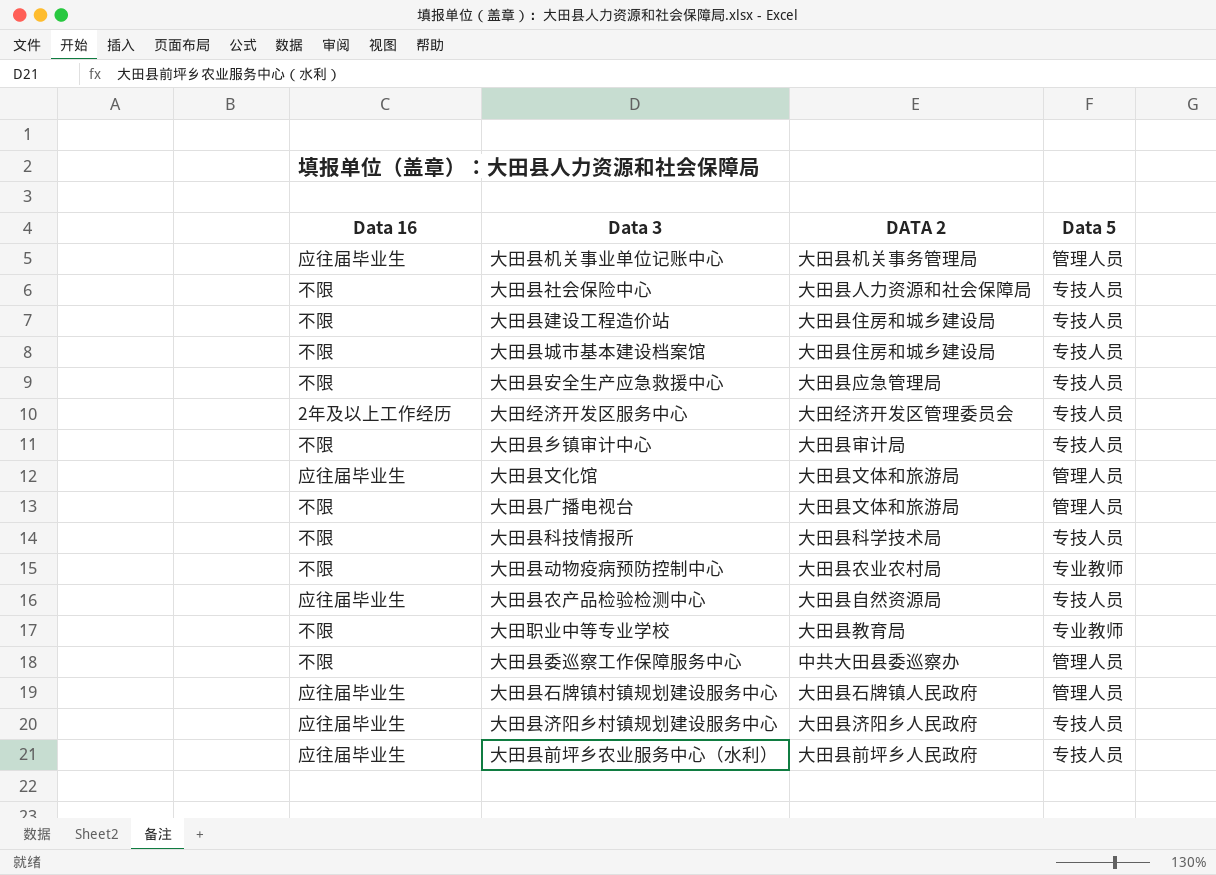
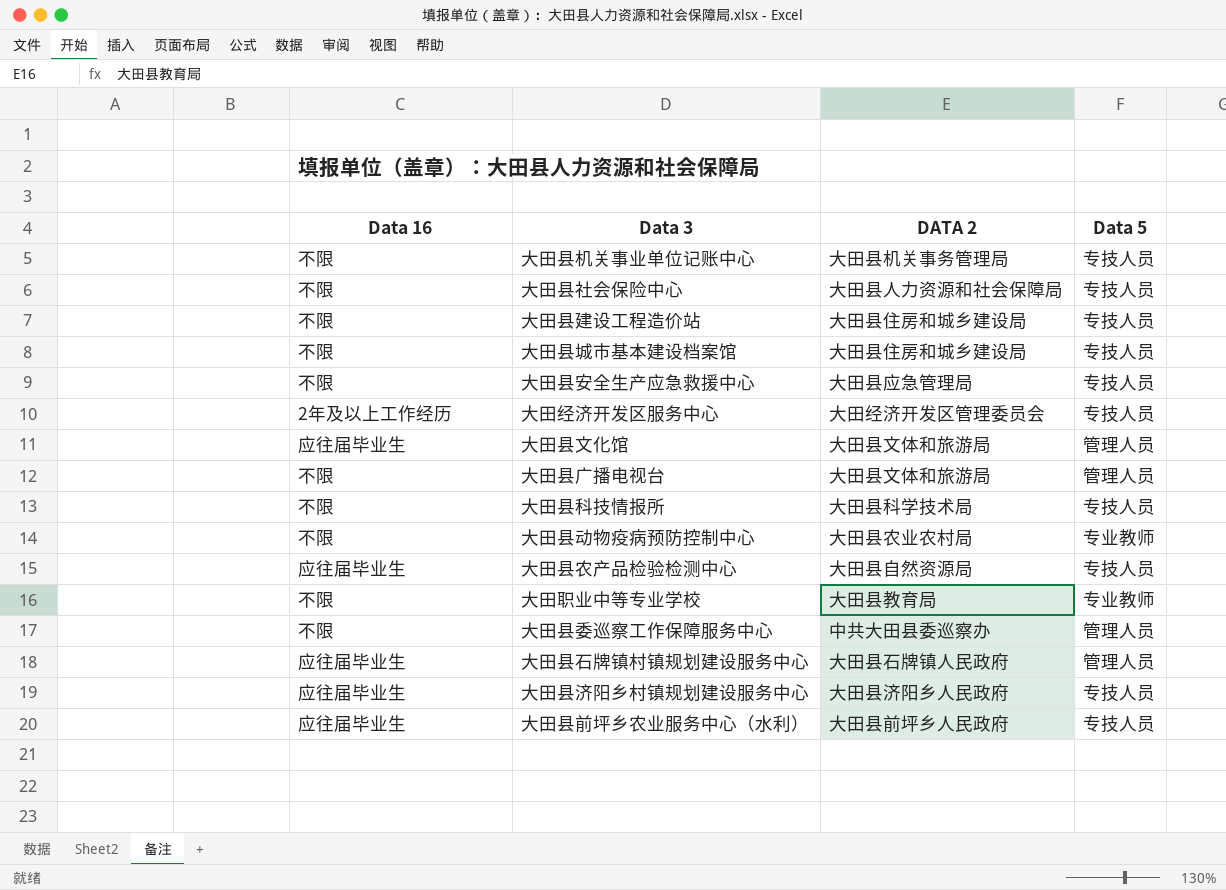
row 大田县乡镇审计中心: 不限 | 大田县审计局 | 专技人员 -> none
大田县机关事业单位记账中心 | Data 16: 应往届毕业生 -> 不限
大田县机关事业单位记账中心 | Data 5: 管理人员 -> 专技人员

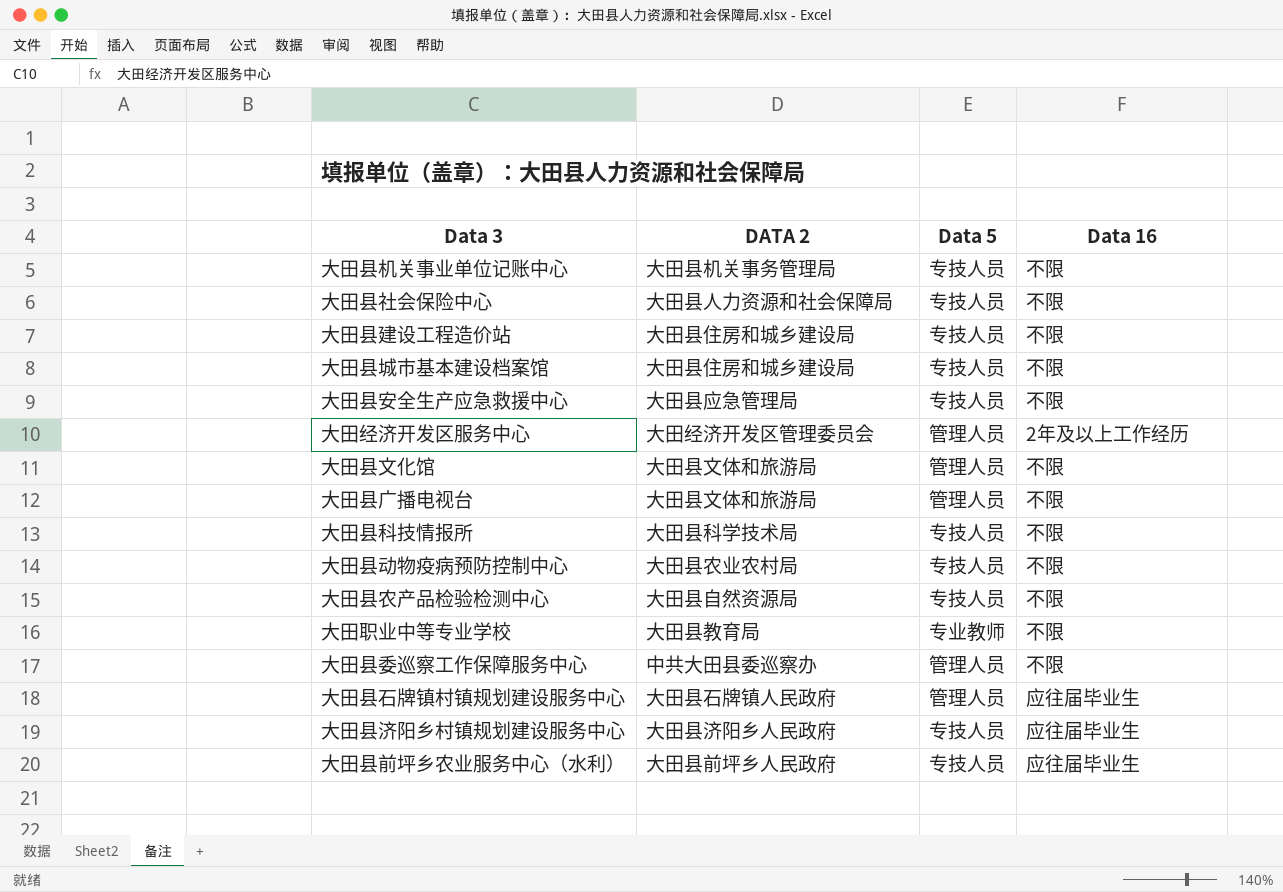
column Data 16 | position: 1 -> 4
大田经济开发区服务中心 | Data 5: 专技人员 -> 管理人员
大田县文化馆 | Data 16: 应往届毕业生 -> 不限
大田县动物疫病预防控制中心 | Data 5: 专业教师 -> 专技人员
大田县农产品检验检测中心 | Data 16: 应往届毕业生 -> 不限

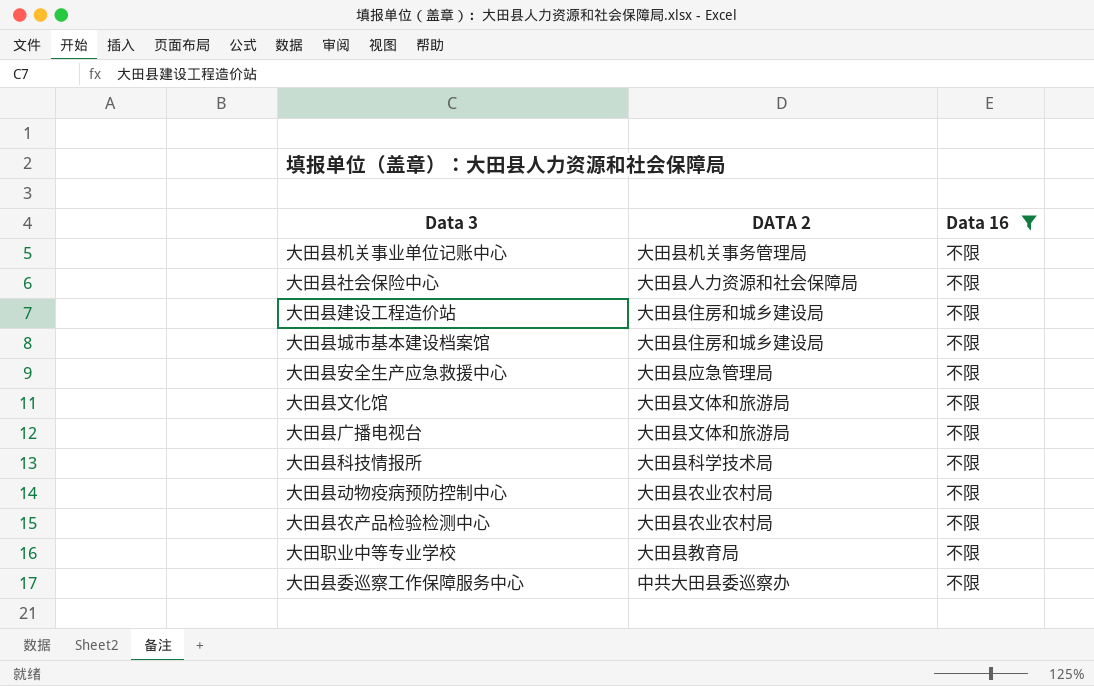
filter: none -> Data 16 = 不限
column Data 5 | position: 3 -> none
大田县农产品检验检测中心 | DATA 2: 大田县自然资源局 -> 大田县农业农村局

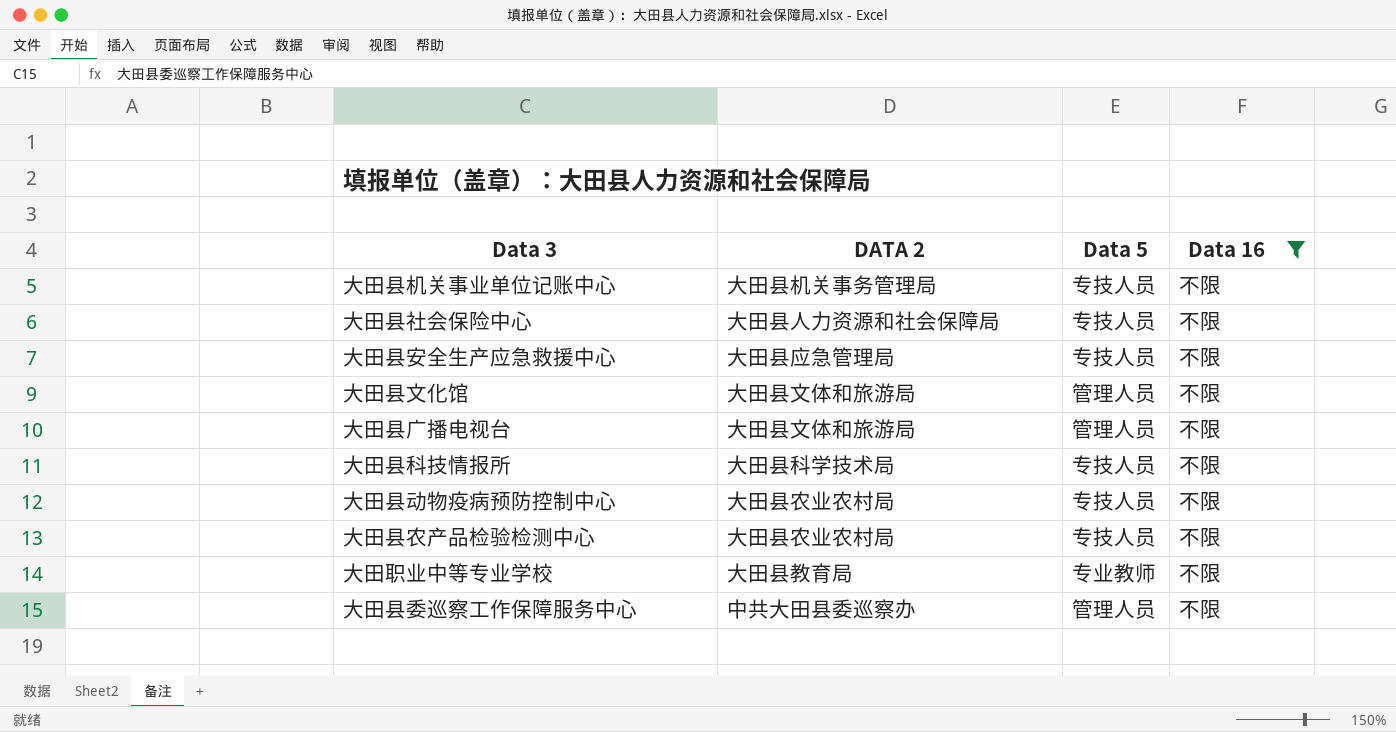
column Data 5 | position: none -> 3
row 大田县建设工程造价站: 大田县住房和城乡建设局 | 不限 -> none
row 大田县城市基本建设档案馆: 大田县住房和城乡建设局 | 不限 -> none

